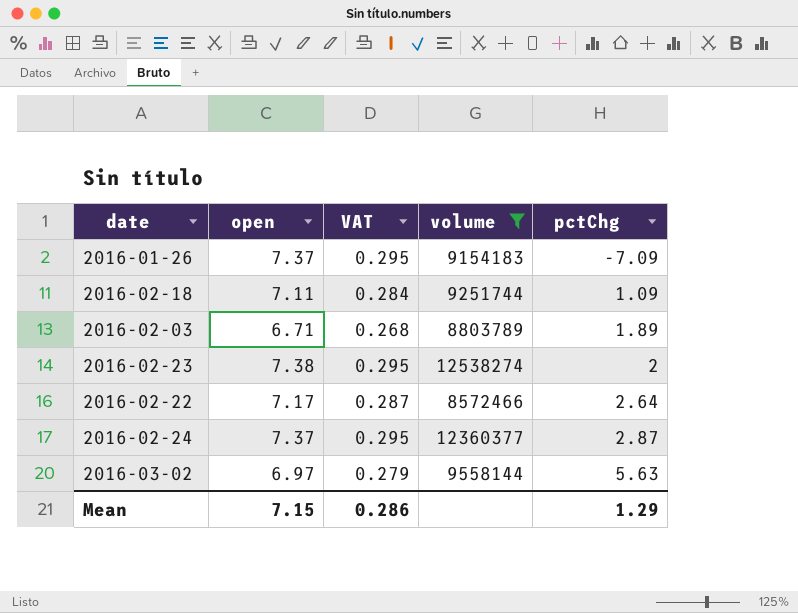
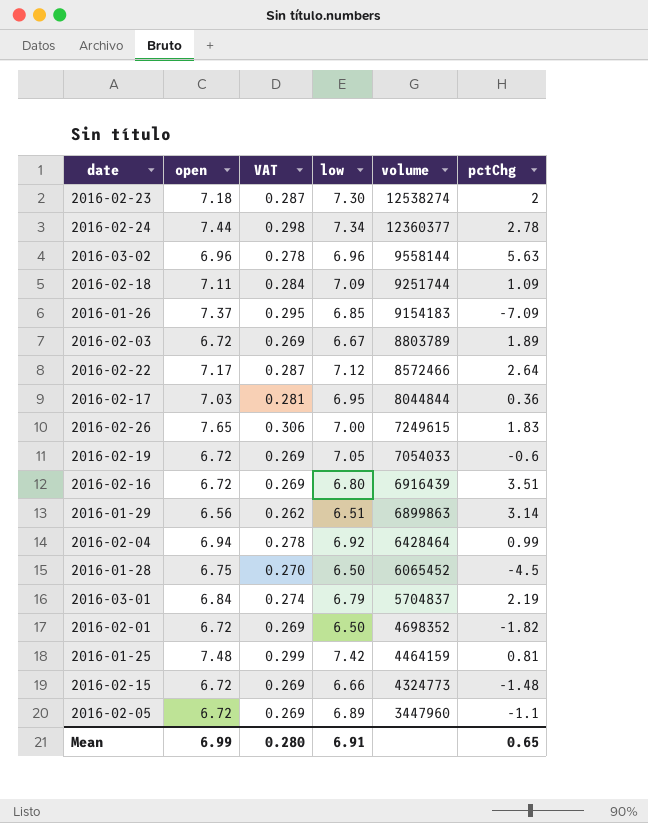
filter: volume >= 8572466 -> none
row order: pctChg ascending -> volume descending
column low | position: none -> 4
2016-02-23 | open: 7.38 -> 7.18
2016-02-23 | VAT: 0.295 -> 0.287
2016-02-24 | open: 7.37 -> 7.44
2016-02-24 | VAT: 0.295 -> 0.298
2016-02-24 | pctChg: 2.87 -> 2.78
2016-03-02 | open: 6.97 -> 6.96
2016-03-02 | VAT: 0.279 -> 0.278
2016-02-03 | open: 6.71 -> 6.72
2016-02-03 | VAT: 0.268 -> 0.269
Mean | open: 7.15 -> 6.99
Mean | VAT: 0.286 -> 0.280
Mean | pctChg: 1.29 -> 0.65

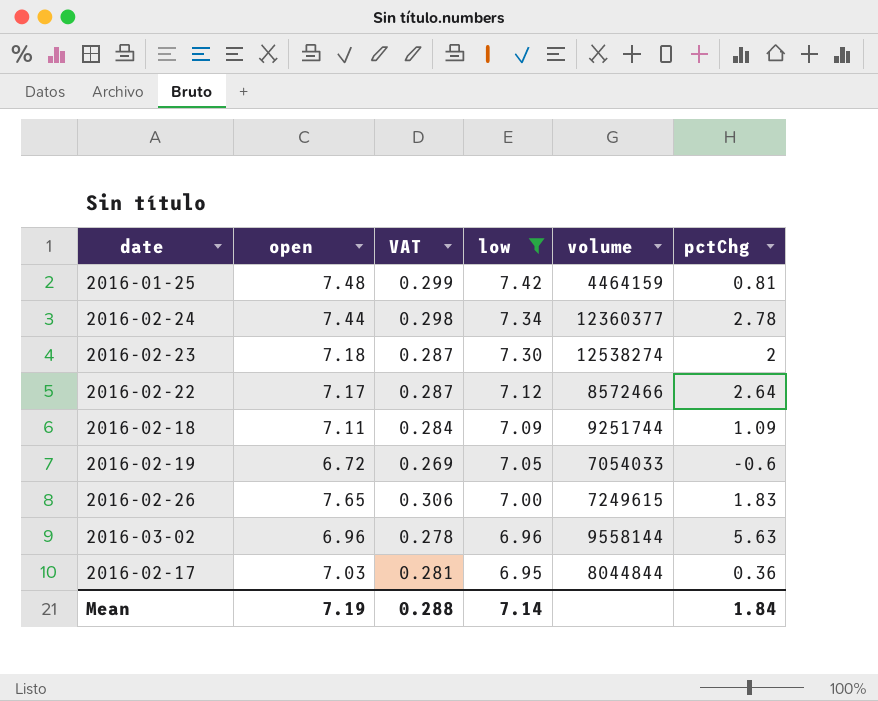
filter: none -> low >= 6.95
row order: volume descending -> low descending
Mean | open: 6.99 -> 7.19
Mean | VAT: 0.280 -> 0.288
Mean | low: 6.91 -> 7.14
Mean | pctChg: 0.65 -> 1.84

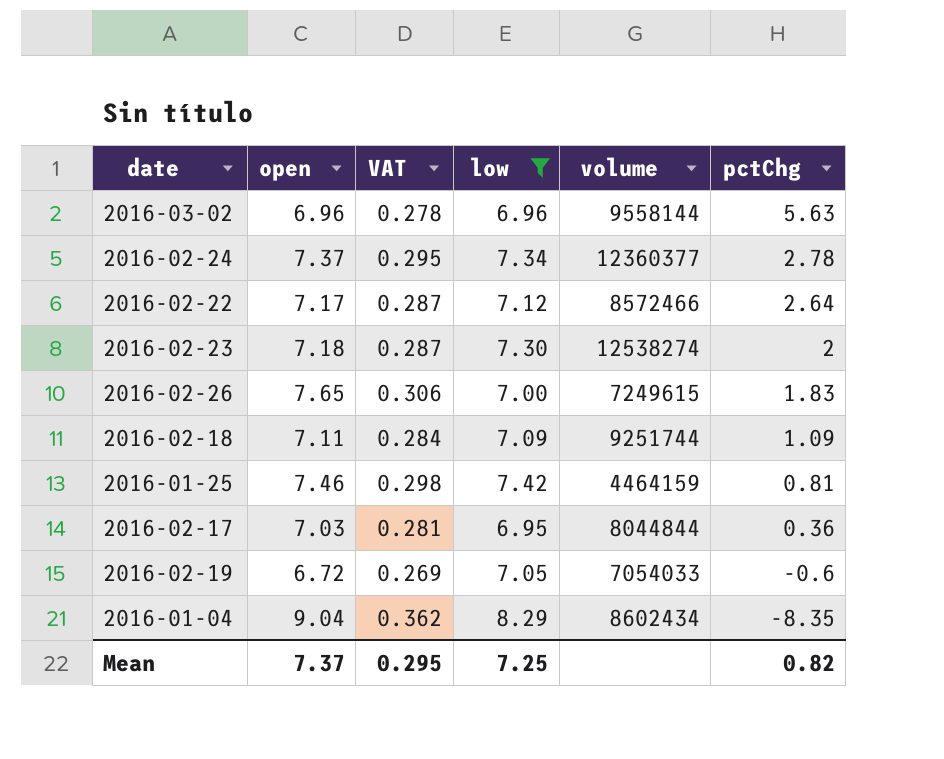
row order: low descending -> pctChg descending
2016-02-24 | open: 7.44 -> 7.37
2016-02-24 | VAT: 0.298 -> 0.295
2016-01-25 | open: 7.48 -> 7.46
2016-01-25 | VAT: 0.299 -> 0.298
row 2016-01-04: none -> 9.04 | 0.362 | 8.29 | 8602434 | -8.35
Mean | open: 7.19 -> 7.37
Mean | VAT: 0.288 -> 0.295
Mean | low: 7.14 -> 7.25
Mean | pctChg: 1.84 -> 0.82

